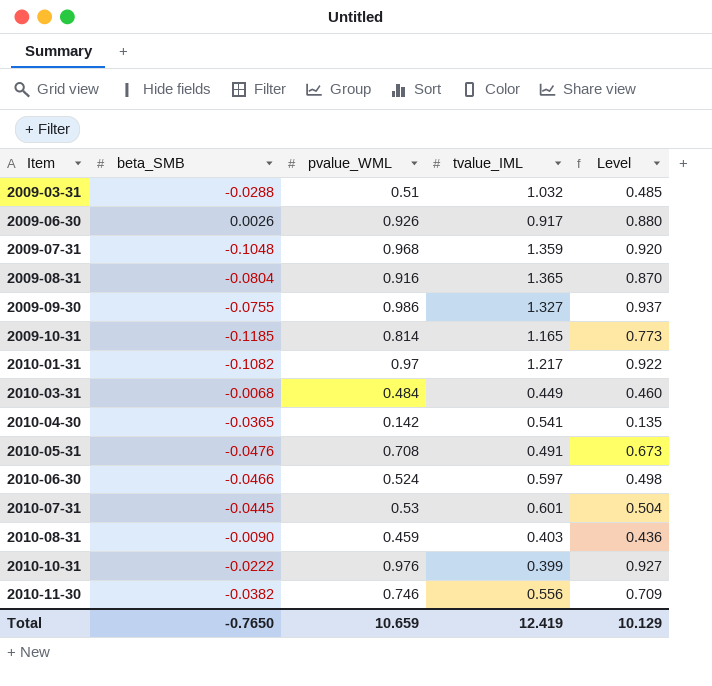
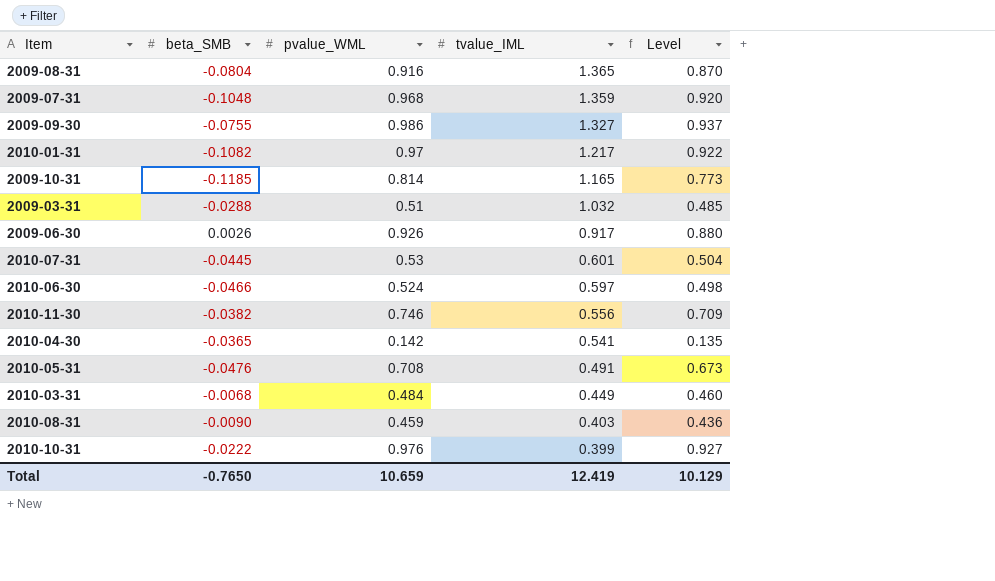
row order: Item ascending -> tvalue_IML descending

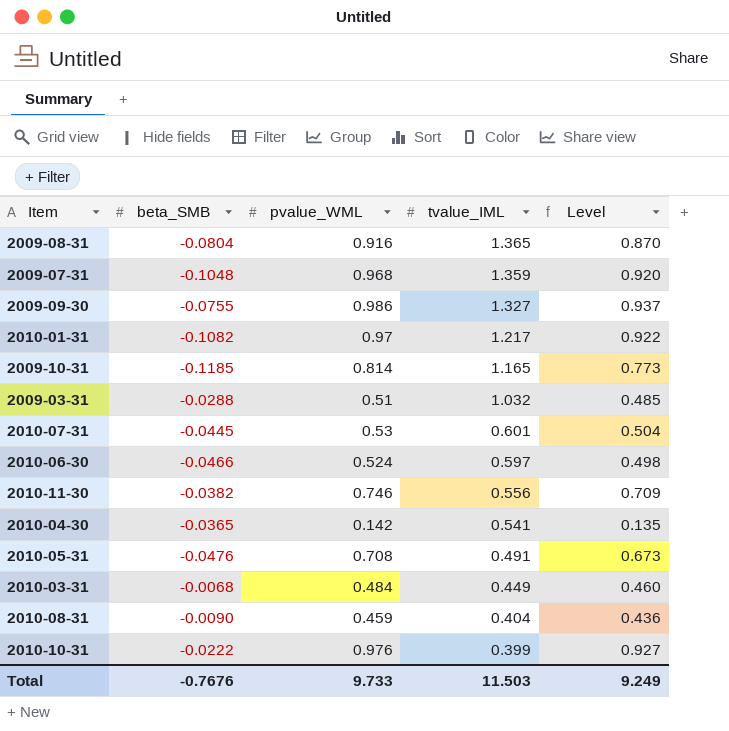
row 2009-06-30: 0.0026 | 0.926 | 0.917 | 0.880 -> none
2010-08-31 | tvalue_IML: 0.403 -> 0.404
Total | beta_SMB: -0.7650 -> -0.7676
Total | pvalue_WML: 10.659 -> 9.733
Total | tvalue_IML: 12.419 -> 11.503
Total | Level: 10.129 -> 9.249

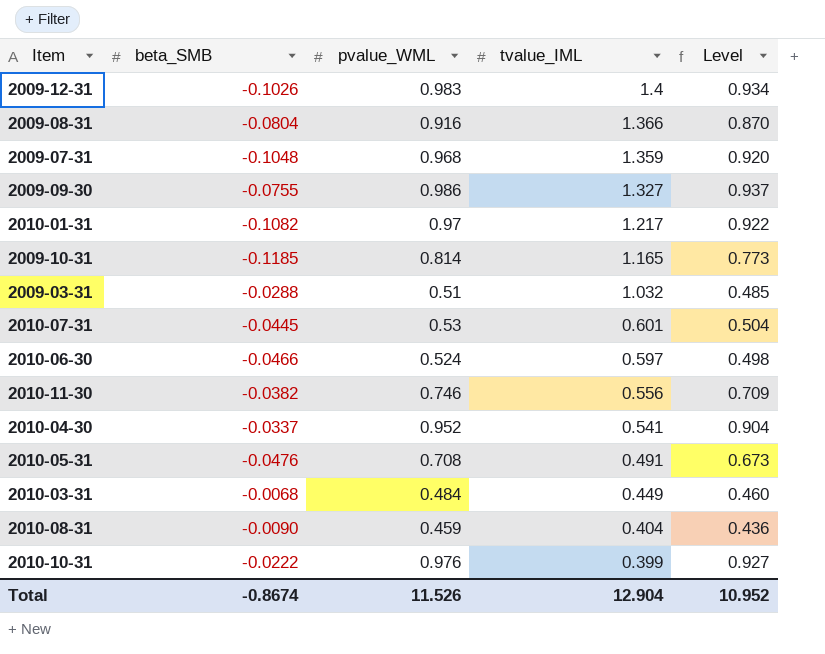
row 2009-12-31: none -> -0.1026 | 0.983 | 1.4 | 0.934
2009-08-31 | tvalue_IML: 1.365 -> 1.366
2010-04-30 | beta_SMB: -0.0365 -> -0.0337
2010-04-30 | pvalue_WML: 0.142 -> 0.952
2010-04-30 | Level: 0.135 -> 0.904
Total | beta_SMB: -0.7676 -> -0.8674
Total | pvalue_WML: 9.733 -> 11.526
Total | tvalue_IML: 11.503 -> 12.904
Total | Level: 9.249 -> 10.952

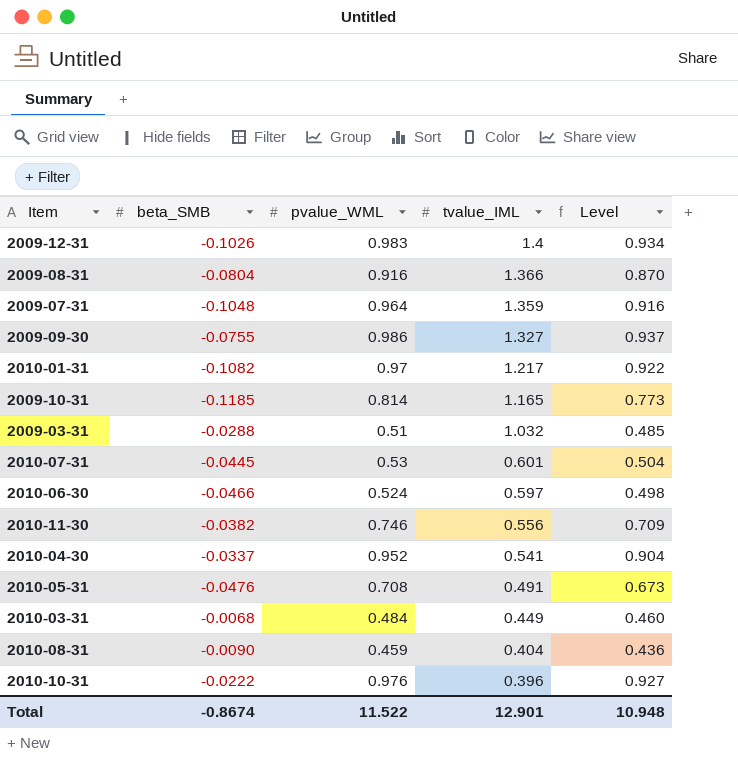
2009-07-31 | pvalue_WML: 0.968 -> 0.964
2009-07-31 | Level: 0.920 -> 0.916
2010-10-31 | tvalue_IML: 0.399 -> 0.396
Total | pvalue_WML: 11.526 -> 11.522
Total | tvalue_IML: 12.904 -> 12.901
Total | Level: 10.952 -> 10.948

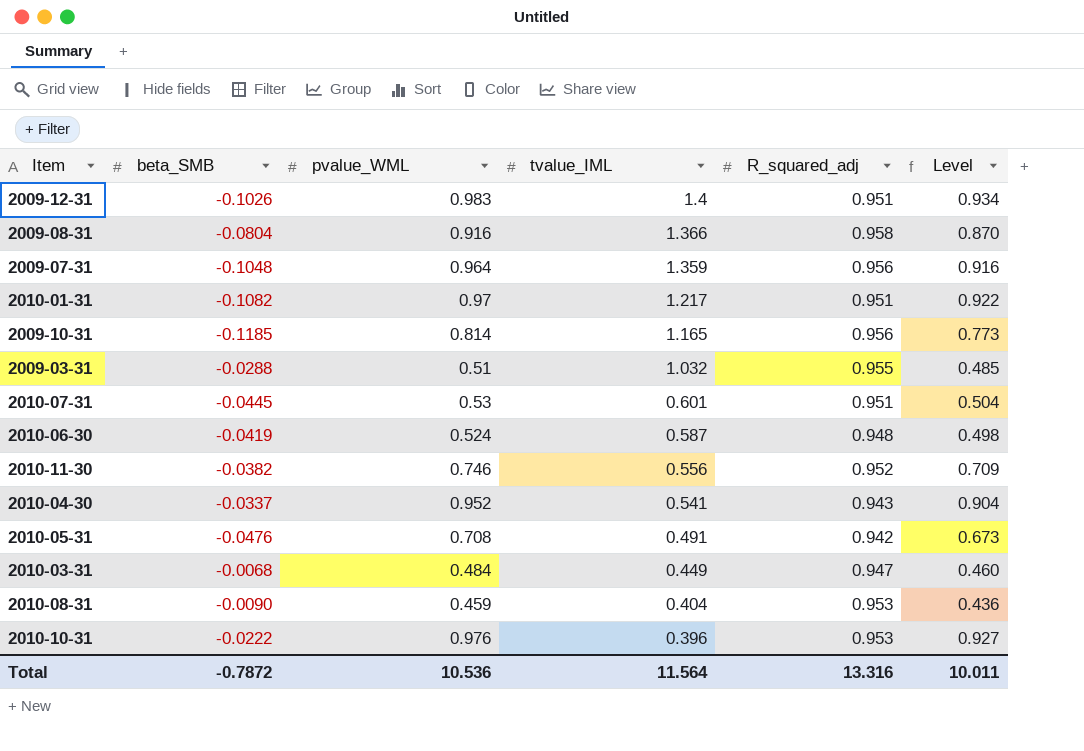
column R_squared_adj | position: none -> 5
row 2009-09-30: -0.0755 | 0.986 | 1.327 | 0.937 -> none
2010-06-30 | beta_SMB: -0.0466 -> -0.0419
2010-06-30 | tvalue_IML: 0.597 -> 0.587
Total | beta_SMB: -0.8674 -> -0.7872
Total | pvalue_WML: 11.522 -> 10.536
Total | tvalue_IML: 12.901 -> 11.564
Total | Level: 10.948 -> 10.011

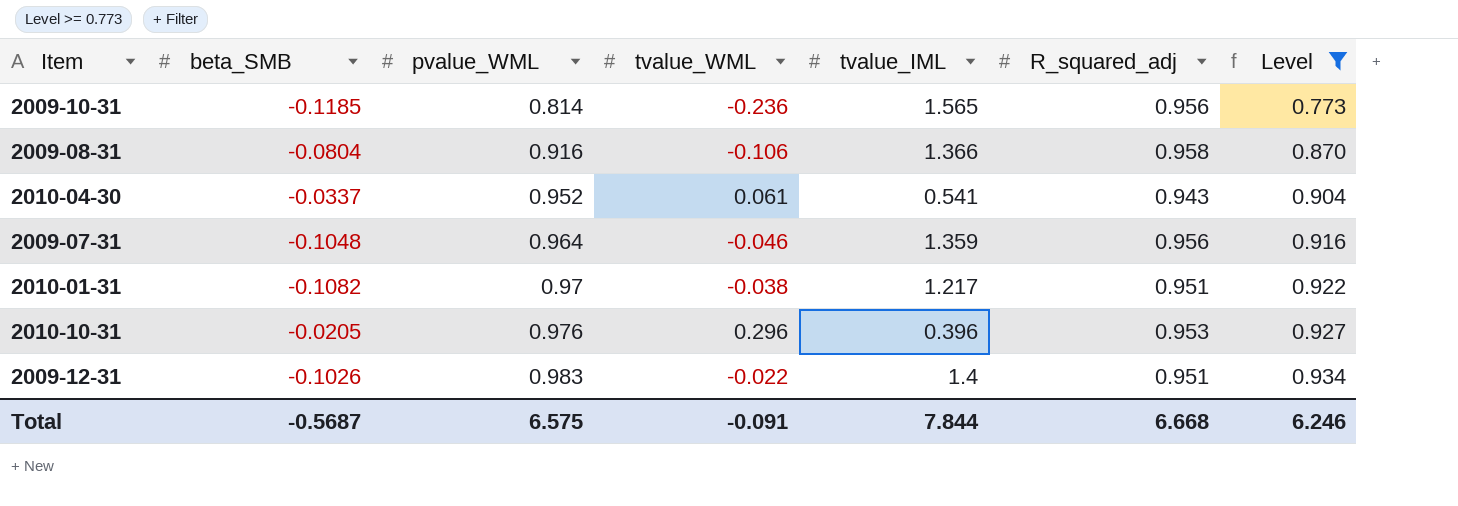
filter: none -> Level >= 0.773
row order: tvalue_IML descending -> pvalue_WML ascending
column tvalue_WML | position: none -> 4
2009-10-31 | tvalue_IML: 1.165 -> 1.565
2010-10-31 | beta_SMB: -0.0222 -> -0.0205
Total | beta_SMB: -0.7872 -> -0.5687
Total | pvalue_WML: 10.536 -> 6.575
Total | tvalue_IML: 11.564 -> 7.844
Total | R_squared_adj: 13.316 -> 6.668
Total | Level: 10.011 -> 6.246

